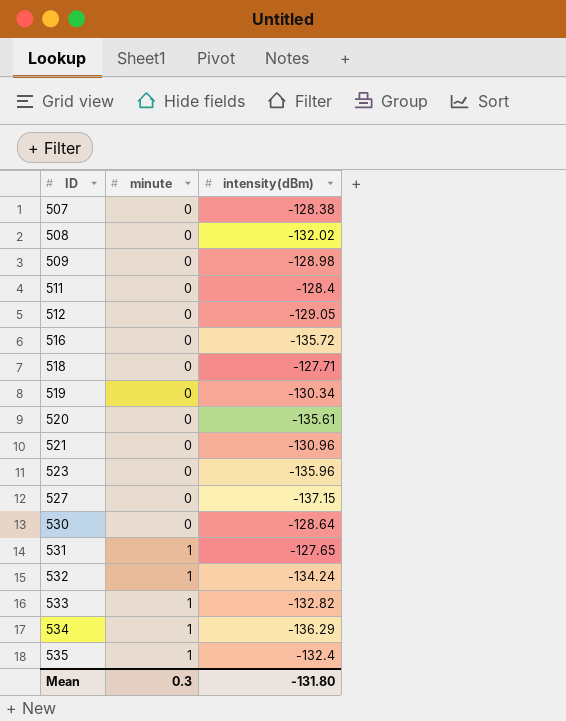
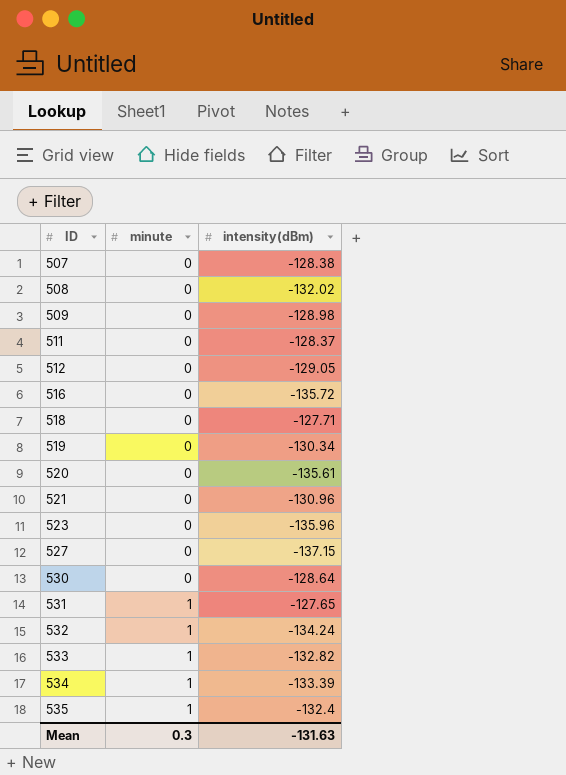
511 | intensity(dBm): -128.4 -> -128.37
534 | intensity(dBm): -136.29 -> -133.39
Mean | intensity(dBm): -131.80 -> -131.63

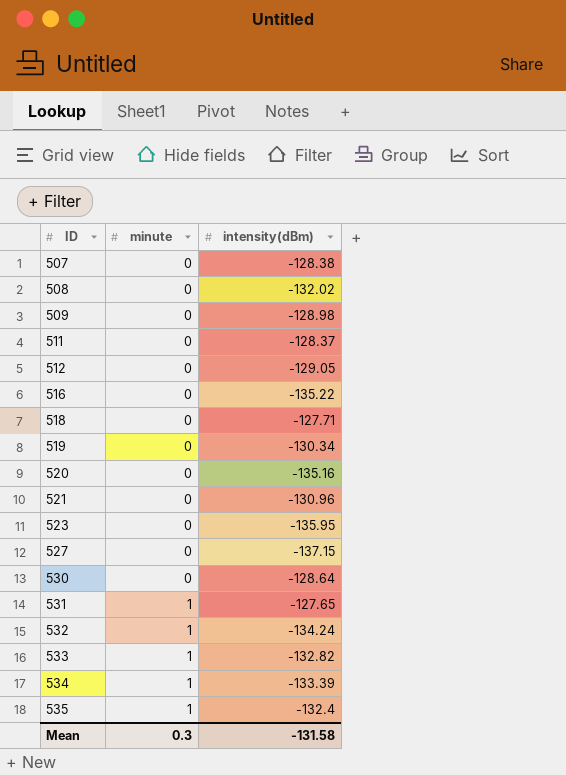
516 | intensity(dBm): -135.72 -> -135.22
520 | intensity(dBm): -135.61 -> -135.16
523 | intensity(dBm): -135.96 -> -135.95
Mean | intensity(dBm): -131.63 -> -131.58

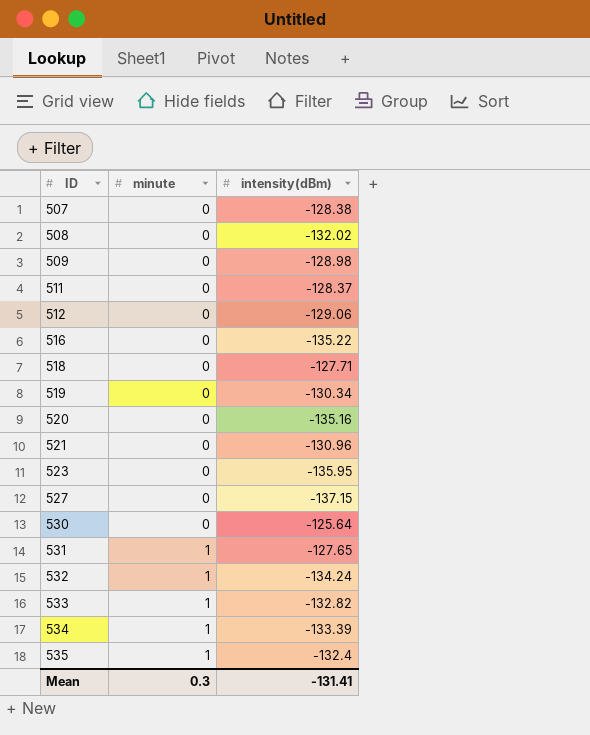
512 | intensity(dBm): -129.05 -> -129.06
530 | intensity(dBm): -128.64 -> -125.64
Mean | intensity(dBm): -131.58 -> -131.41

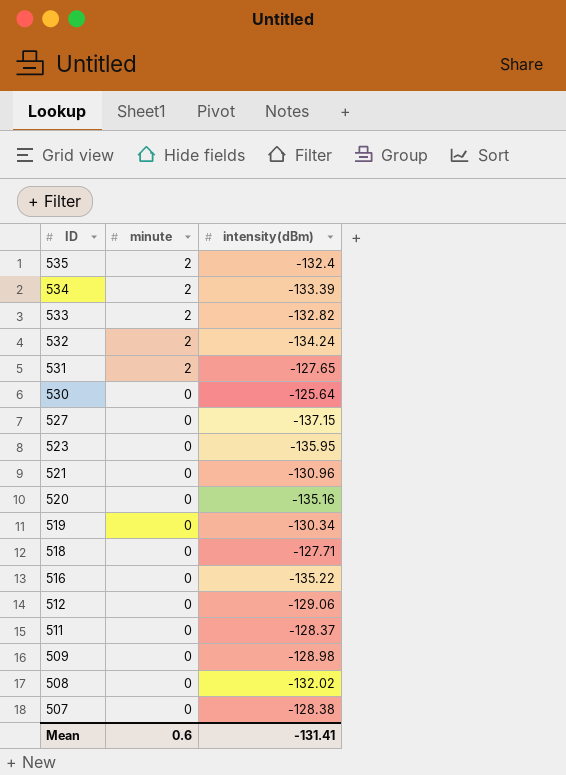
row order: ID ascending -> ID descending
535 | minute: 1 -> 2
534 | minute: 1 -> 2
533 | minute: 1 -> 2
532 | minute: 1 -> 2
531 | minute: 1 -> 2
Mean | minute: 0.3 -> 0.6

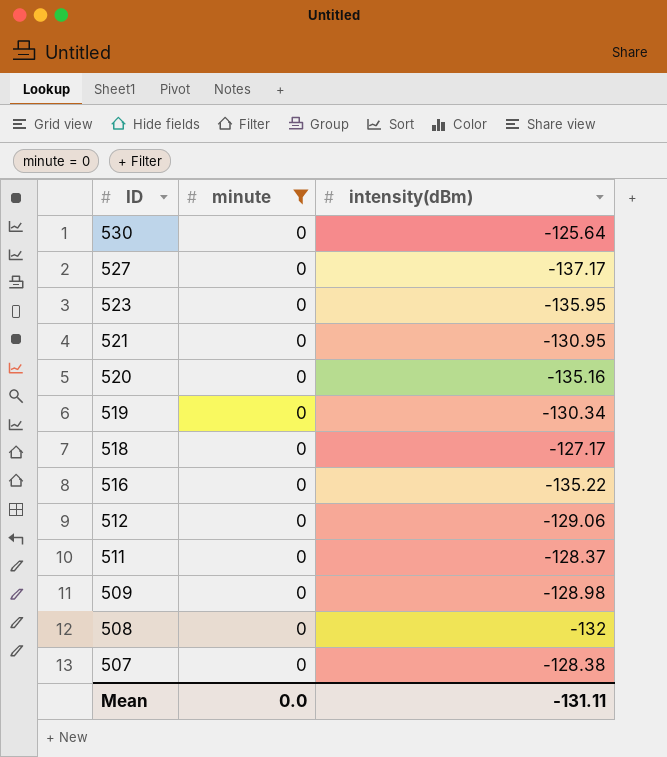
filter: none -> minute = 0
527 | intensity(dBm): -137.15 -> -137.17
521 | intensity(dBm): -130.96 -> -130.95
518 | intensity(dBm): -127.71 -> -127.17
508 | intensity(dBm): -132.02 -> -132
Mean | minute: 0.6 -> 0.0
Mean | intensity(dBm): -131.41 -> -131.11

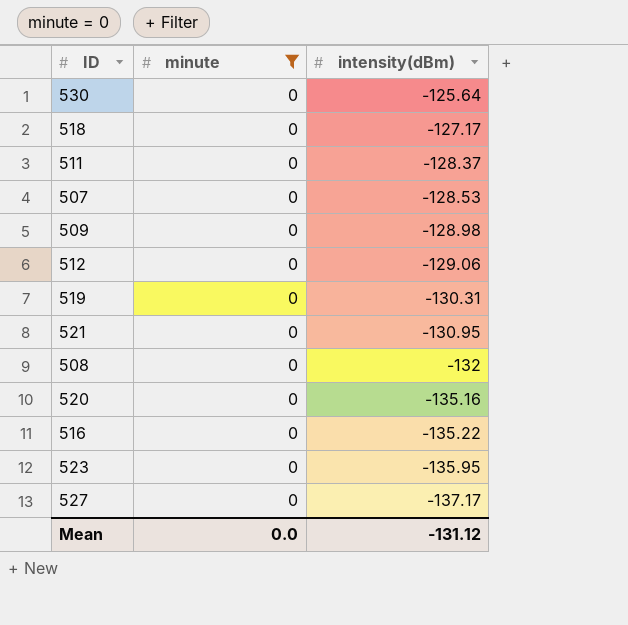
row order: ID descending -> intensity(dBm) descending
507 | intensity(dBm): -128.38 -> -128.53
519 | intensity(dBm): -130.34 -> -130.31
Mean | intensity(dBm): -131.11 -> -131.12

